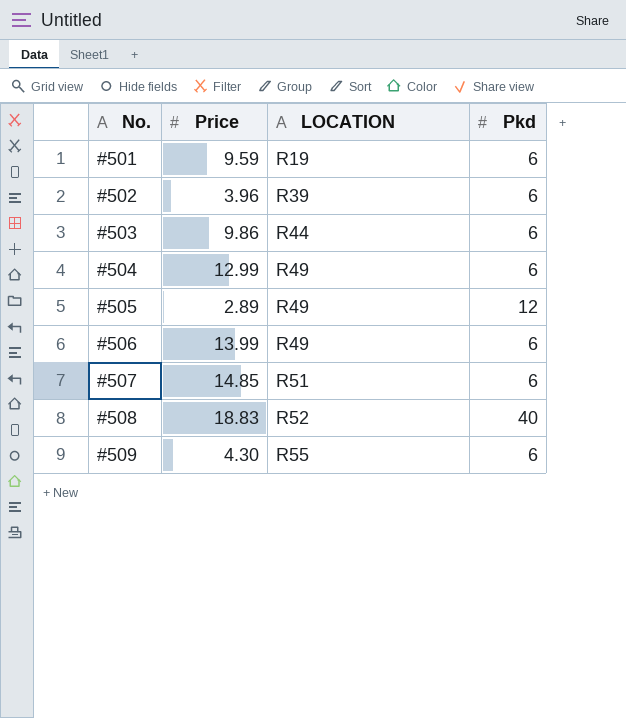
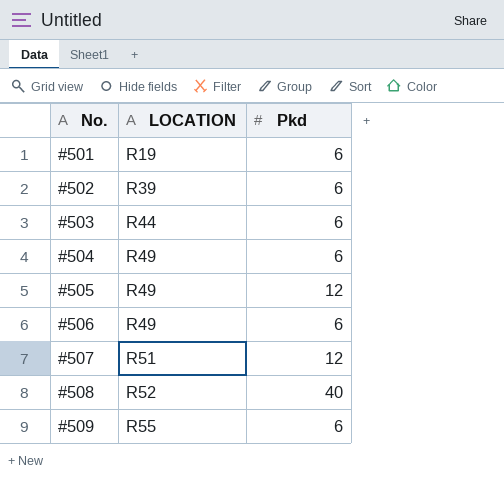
column Price | position: 2 -> none
#507 | Pkd: 6 -> 12

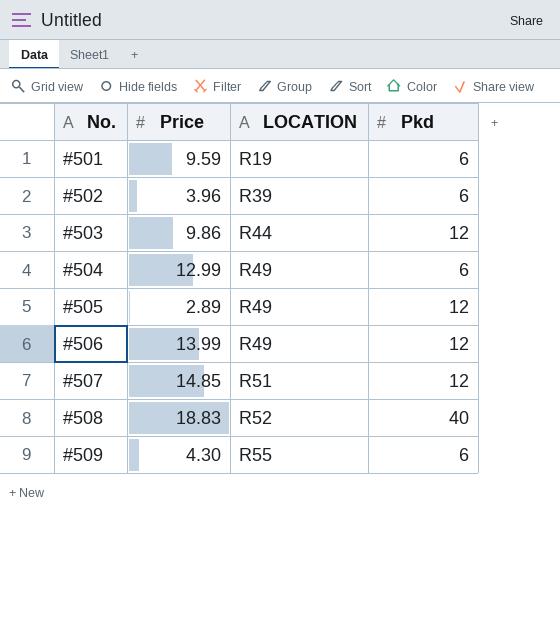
column Price | position: none -> 2
#503 | Pkd: 6 -> 12
#506 | Pkd: 6 -> 12

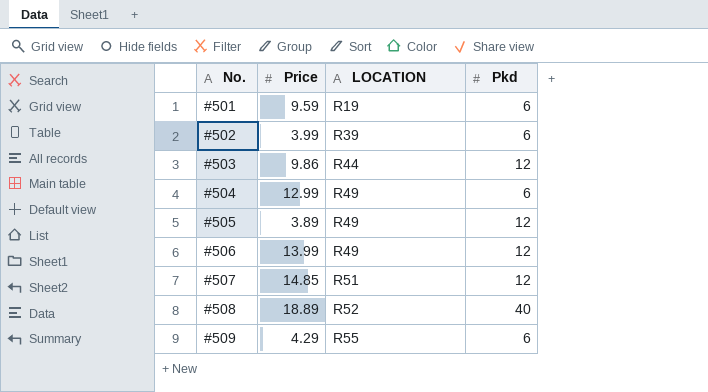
#502 | Price: 3.96 -> 3.99
#505 | Price: 2.89 -> 3.89
#508 | Price: 18.83 -> 18.89
#509 | Price: 4.30 -> 4.29

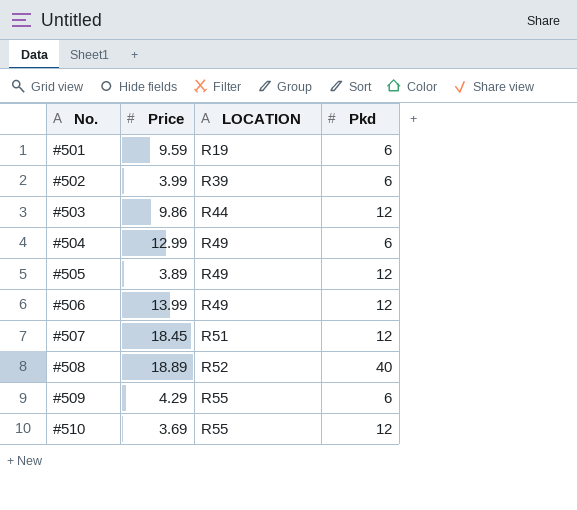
#507 | Price: 14.85 -> 18.45
row #510: none -> 3.69 | R55 | 12

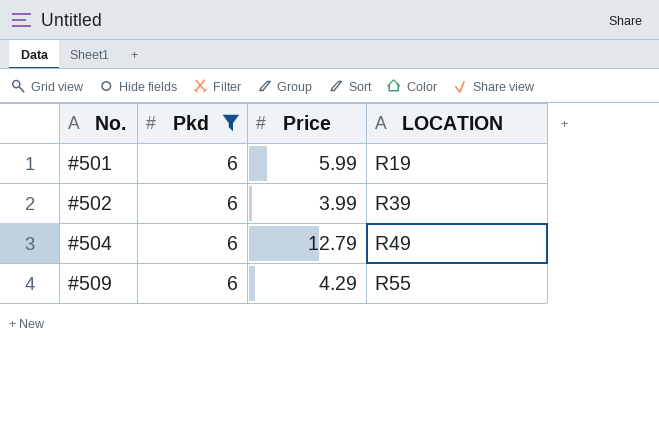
filter: none -> Pkd = 6
column Pkd | position: 4 -> 2
#501 | Price: 9.59 -> 5.99
#504 | Price: 12.99 -> 12.79

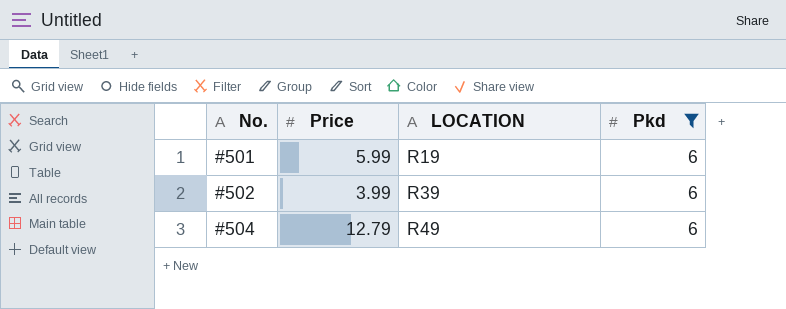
column Pkd | position: 2 -> 4
row #509: 6 | 4.29 | R55 -> none

